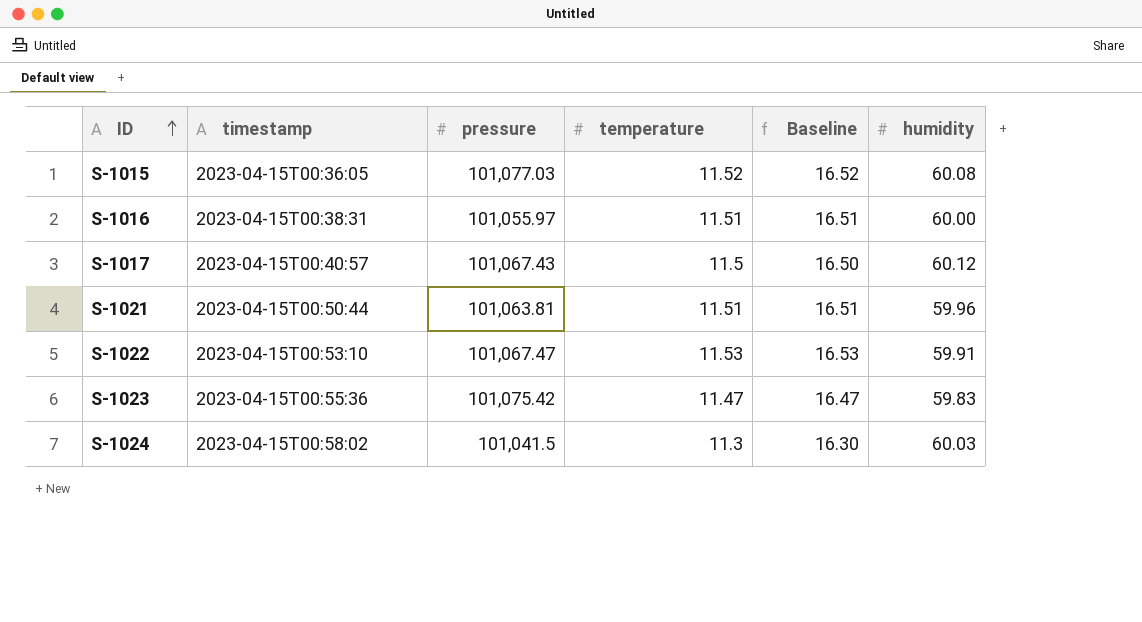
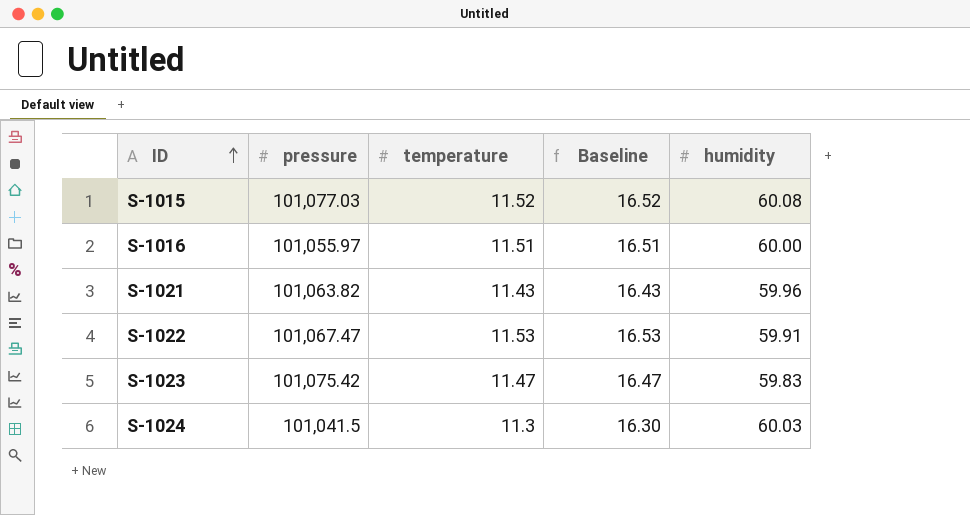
column timestamp | position: 2 -> none
row S-1017: 2023-04-15T00:40:57 | 101,067.43 | 11.5 | 16.50 | 60.12 -> none
S-1021 | pressure: 101,063.81 -> 101,063.82
S-1021 | temperature: 11.51 -> 11.43
S-1021 | Baseline: 16.51 -> 16.43

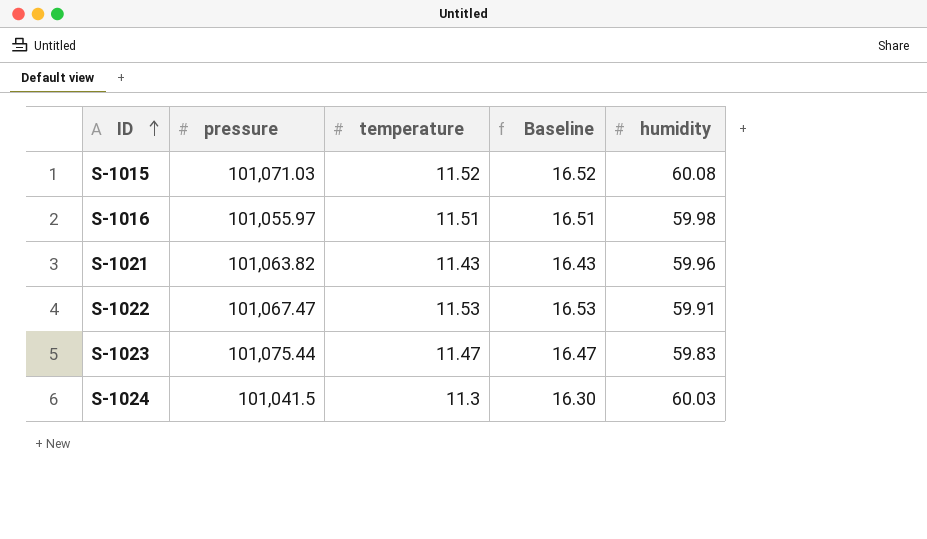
S-1015 | pressure: 101,077.03 -> 101,071.03
S-1016 | humidity: 60.00 -> 59.98
S-1023 | pressure: 101,075.42 -> 101,075.44

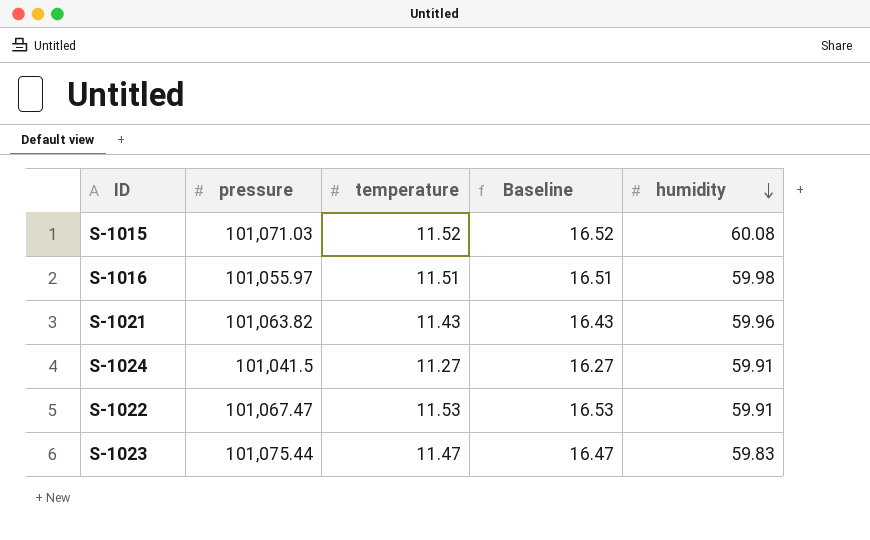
row order: ID ascending -> humidity descending
S-1024 | temperature: 11.3 -> 11.27
S-1024 | Baseline: 16.30 -> 16.27
S-1024 | humidity: 60.03 -> 59.91

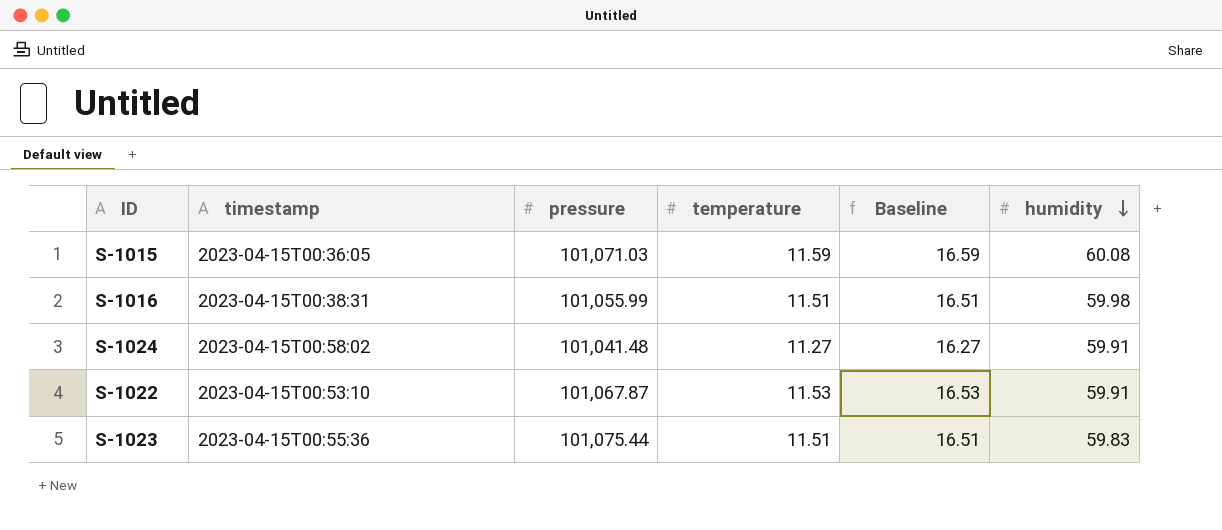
column timestamp | position: none -> 2
row S-1021: 101,063.82 | 11.43 | 16.43 | 59.96 -> none
S-1015 | temperature: 11.52 -> 11.59
S-1015 | Baseline: 16.52 -> 16.59
S-1016 | pressure: 101,055.97 -> 101,055.99
S-1024 | pressure: 101,041.5 -> 101,041.48
S-1022 | pressure: 101,067.47 -> 101,067.87
S-1023 | temperature: 11.47 -> 11.51
S-1023 | Baseline: 16.47 -> 16.51

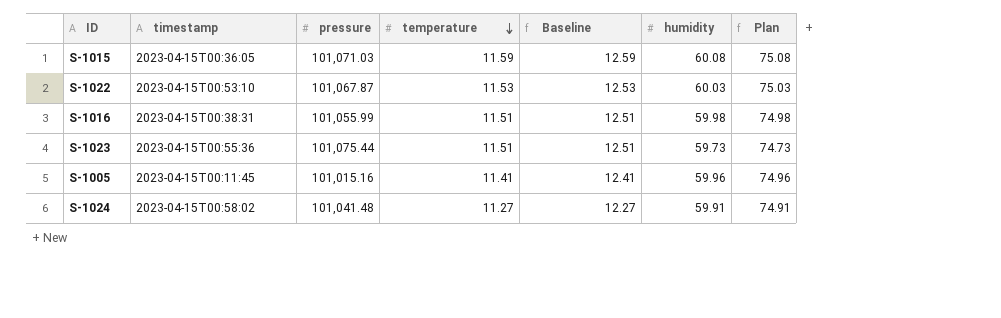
row order: humidity descending -> temperature descending
column Baseline | formula: [temperature] + 5 -> [temperature] + 1
column Plan | formula: none -> [humidity] + 15
S-1022 | humidity: 59.91 -> 60.03
S-1023 | humidity: 59.83 -> 59.73
row S-1005: none -> 2023-04-15T00:11:45 | 101,015.16 | 11.41 | 12.41 | 59.96 | 74.96

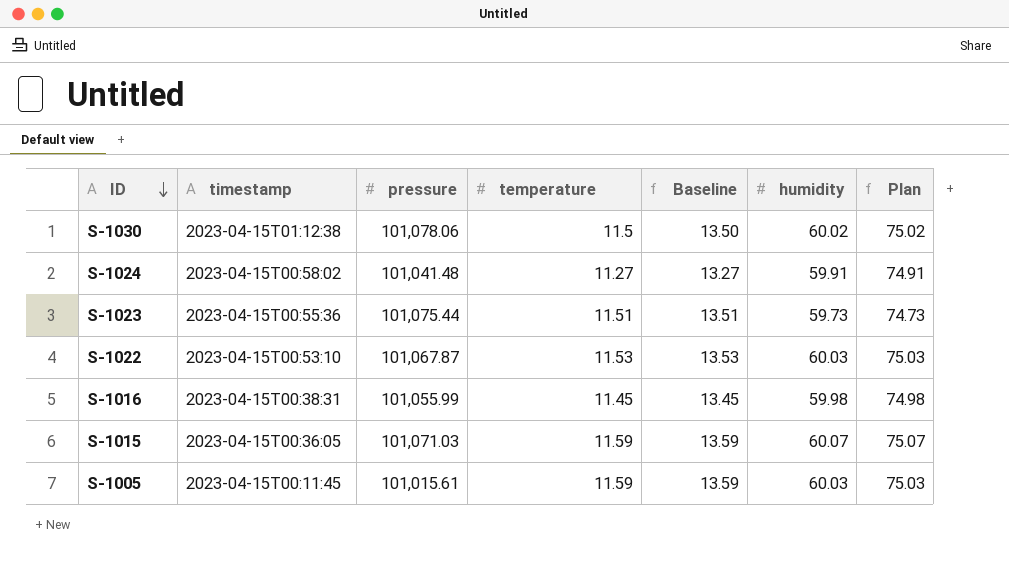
row order: temperature descending -> ID descending
column Baseline | formula: [temperature] + 1 -> [temperature] + 2
row S-1030: none -> 2023-04-15T01:12:38 | 101,078.06 | 11.5 | 13.50 | 60.02 | 75.02
S-1016 | temperature: 11.51 -> 11.45
S-1015 | humidity: 60.08 -> 60.07
S-1015 | Plan: 75.08 -> 75.07
S-1005 | pressure: 101,015.16 -> 101,015.61
S-1005 | temperature: 11.41 -> 11.59
S-1005 | humidity: 59.96 -> 60.03
S-1005 | Plan: 74.96 -> 75.03

